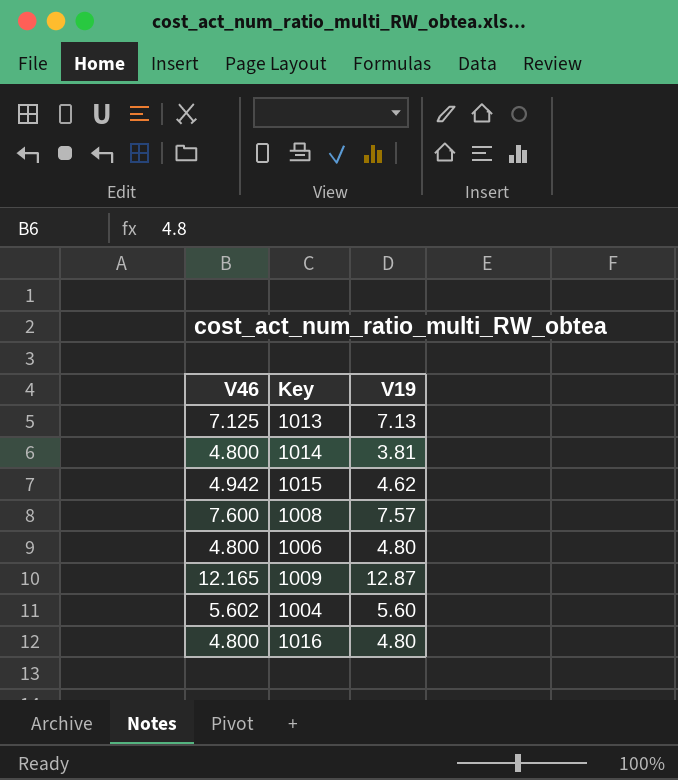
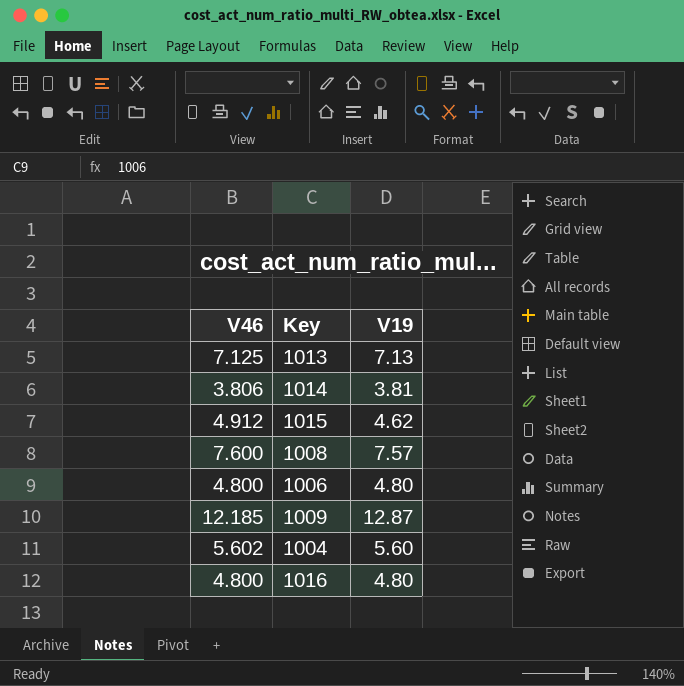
1014 | V46: 4.800 -> 3.806
1015 | V46: 4.942 -> 4.912
1009 | V46: 12.165 -> 12.185

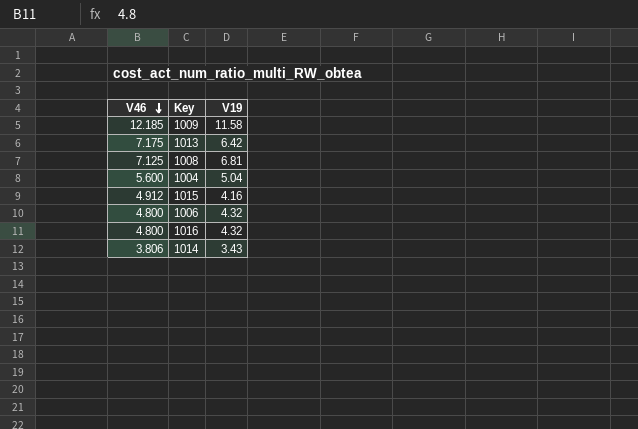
row order: none -> V46 descending
1009 | V19: 12.87 -> 11.58
1013 | V46: 7.125 -> 7.175
1013 | V19: 7.13 -> 6.42
1008 | V46: 7.600 -> 7.125
1008 | V19: 7.57 -> 6.81
1004 | V46: 5.602 -> 5.600
1004 | V19: 5.60 -> 5.04
1015 | V19: 4.62 -> 4.16
1006 | V19: 4.80 -> 4.32
1016 | V19: 4.80 -> 4.32
1014 | V19: 3.81 -> 3.43

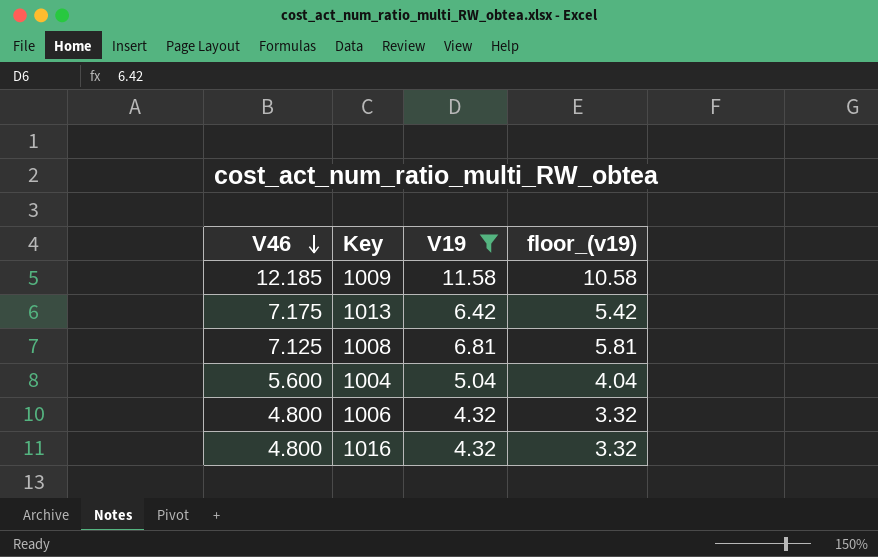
filter: none -> V19 >= 4.32
column floor_(v19) | formula: none -> [V19] - 1

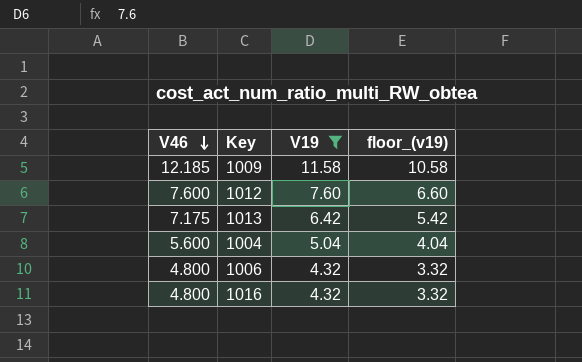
row 1008: 7.125 | 6.81 | 5.81 -> none
row 1012: none -> 7.600 | 7.60 | 6.60

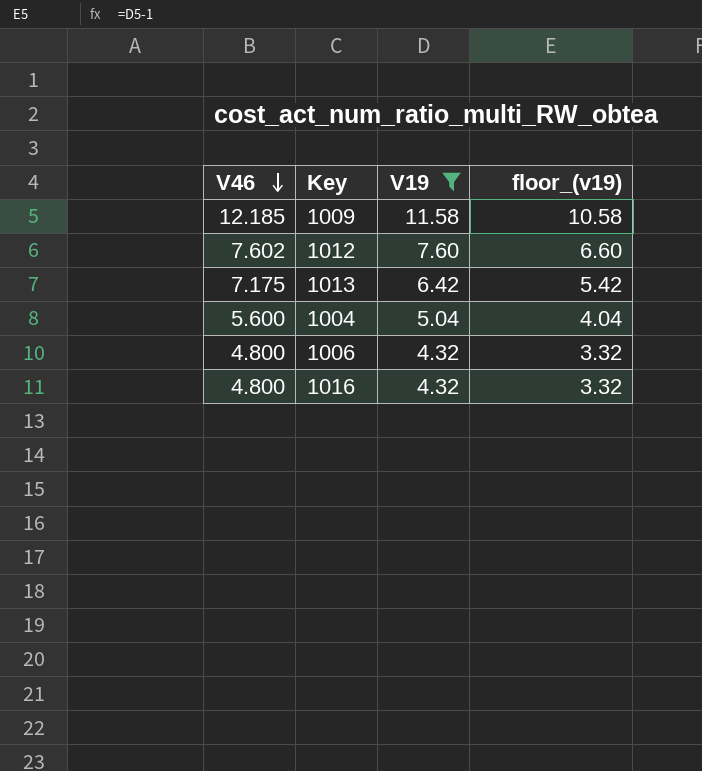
1012 | V46: 7.600 -> 7.602

